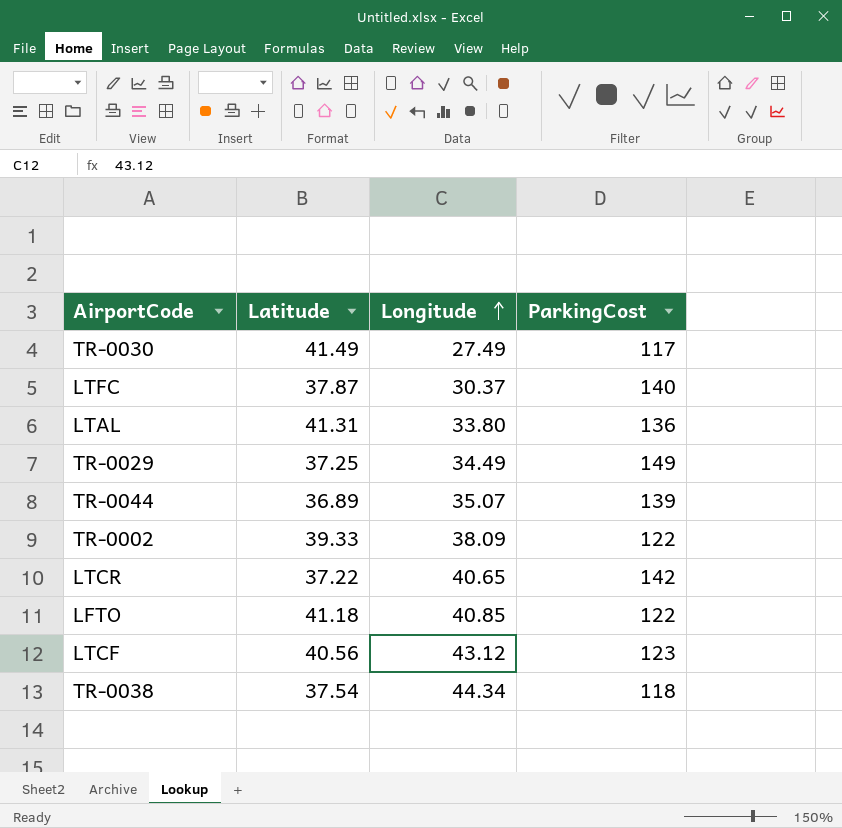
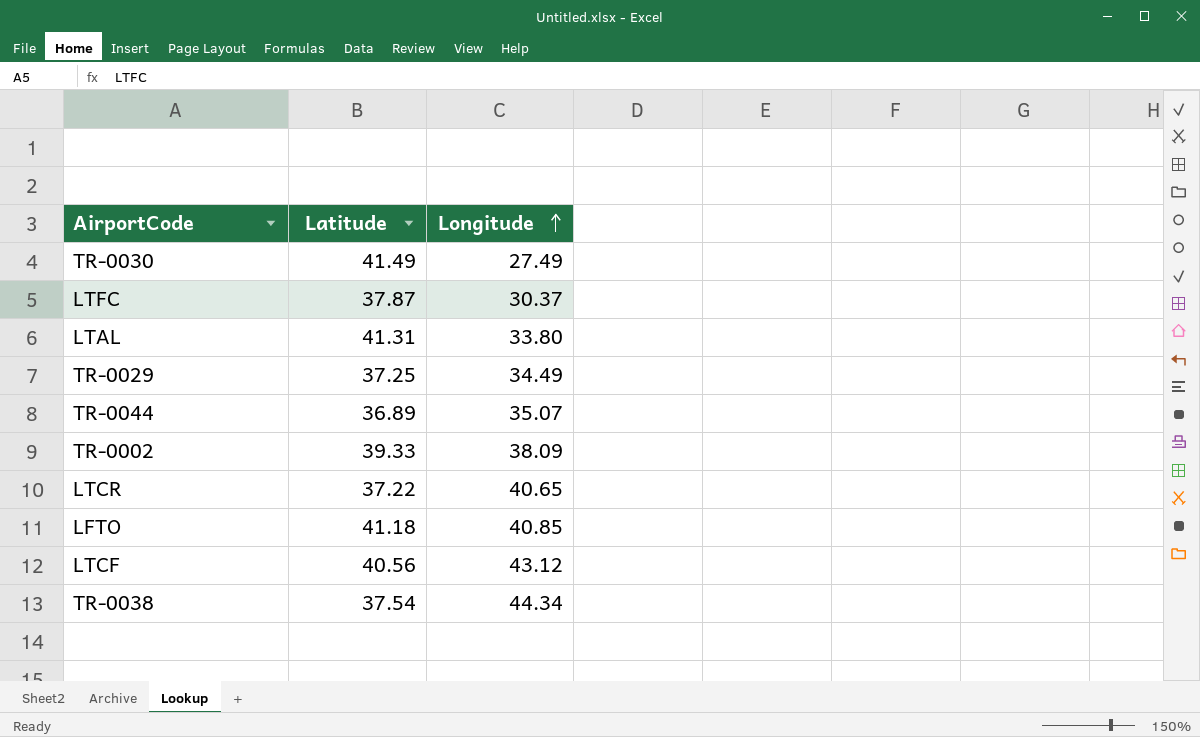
column ParkingCost | position: 4 -> none

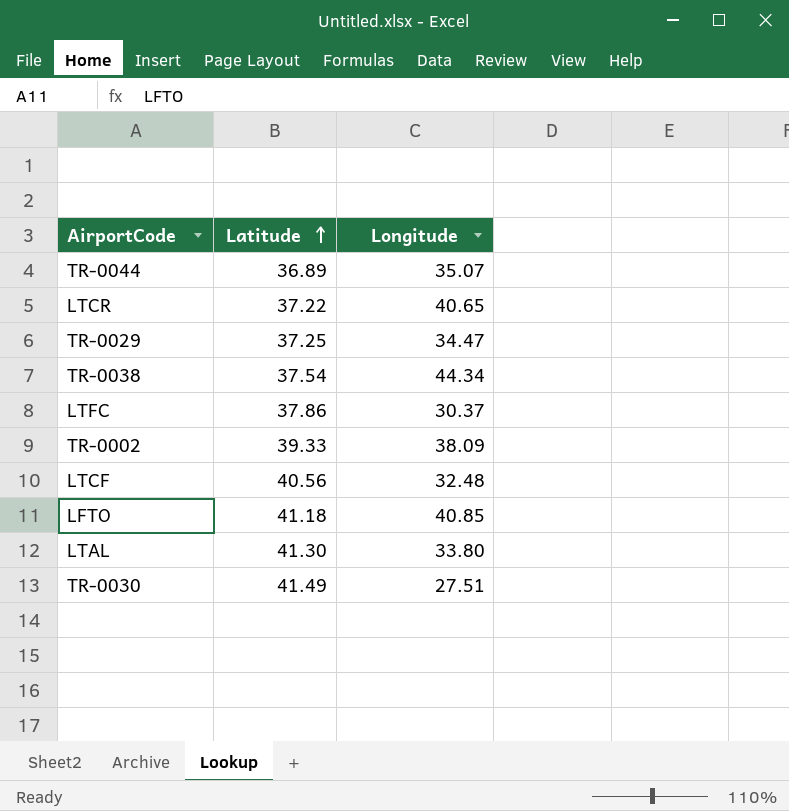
row order: Longitude ascending -> Latitude ascending
TR-0029 | Longitude: 34.49 -> 34.47
LTFC | Latitude: 37.87 -> 37.86
LTCF | Longitude: 43.12 -> 32.48
LTAL | Latitude: 41.31 -> 41.30
TR-0030 | Longitude: 27.49 -> 27.51

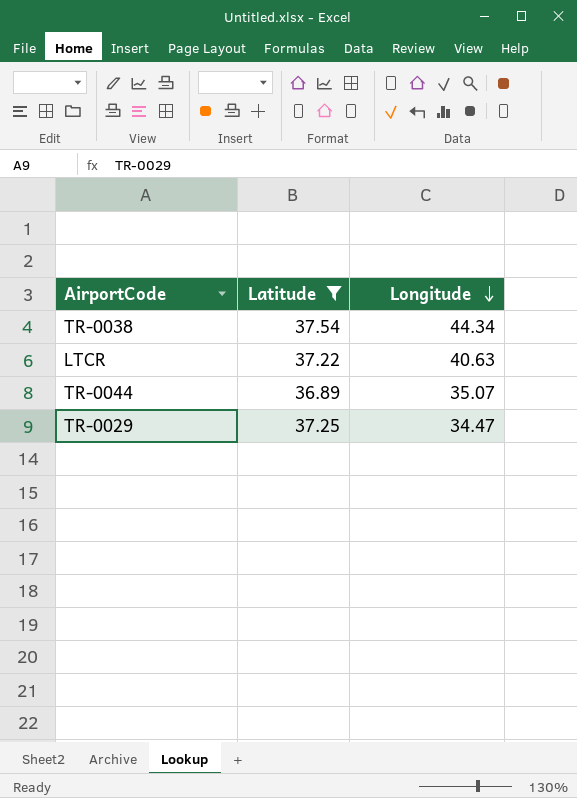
filter: none -> Latitude <= 37.54
row order: Latitude ascending -> Longitude descending
LTCR | Longitude: 40.65 -> 40.63

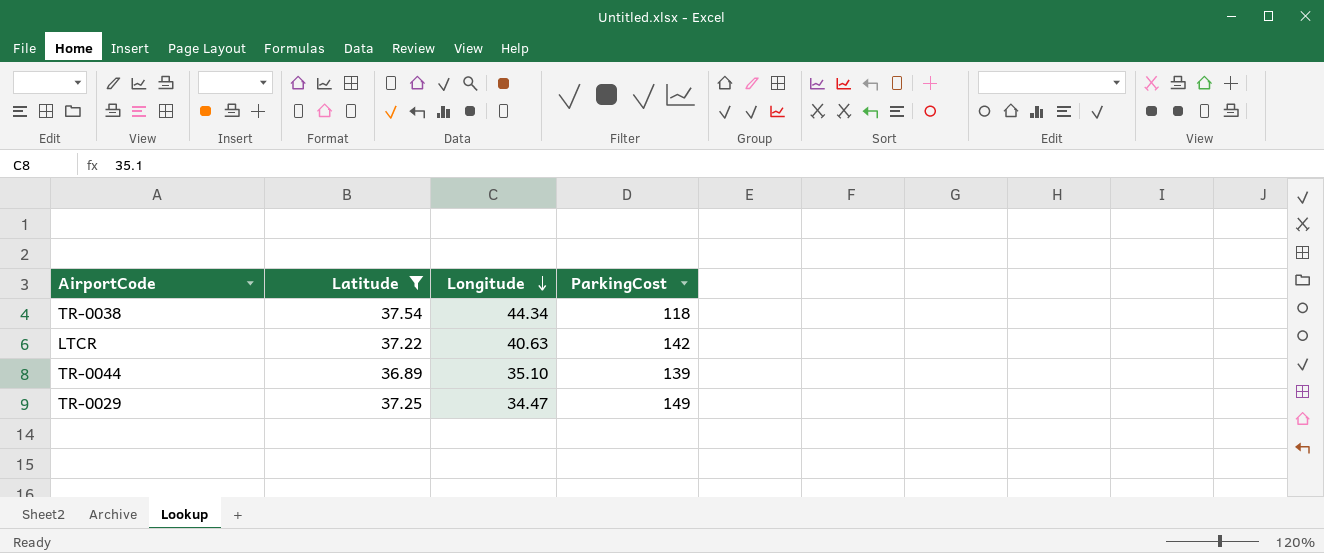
column ParkingCost | position: none -> 4
TR-0044 | Longitude: 35.07 -> 35.10

